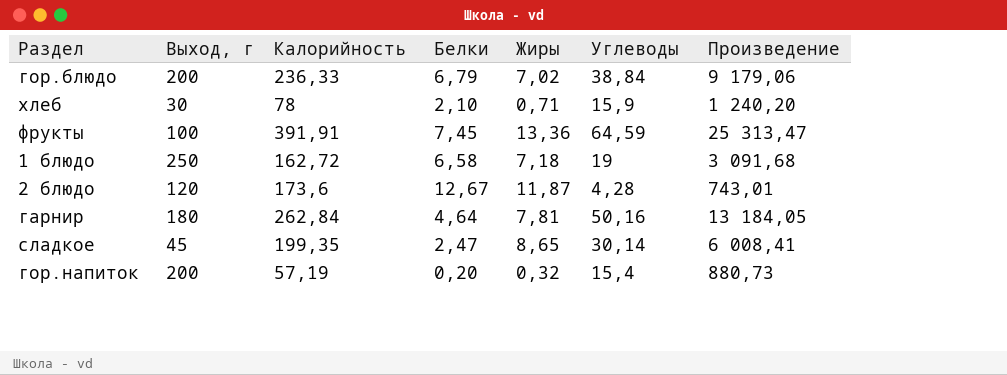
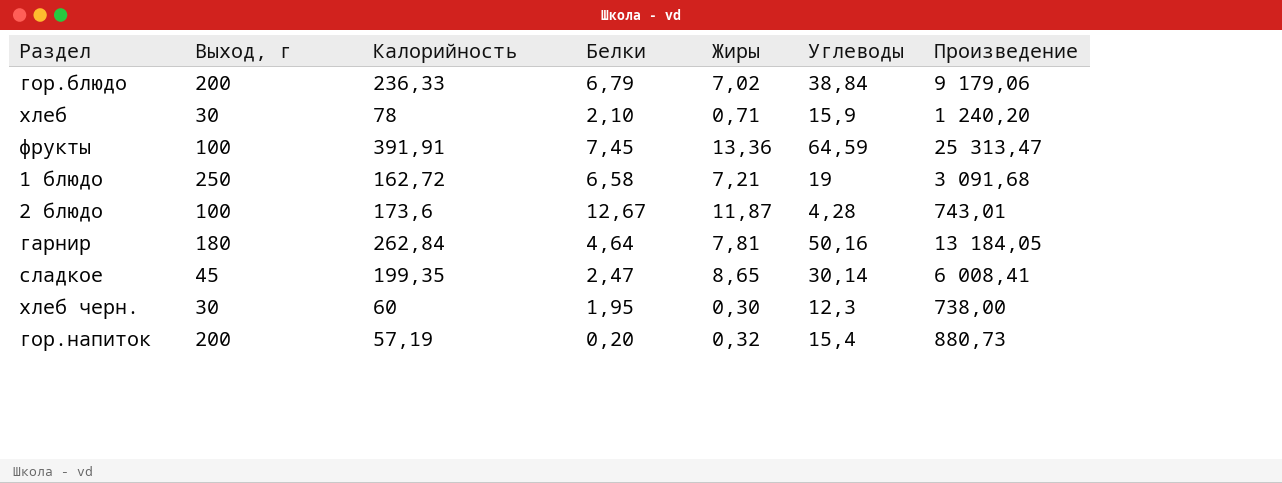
1 блюдо | Жиры: 7,18 -> 7,21
2 блюдо | Выход, г: 120 -> 100
row хлеб черн.: none -> 30 | 60 | 1,95 | 0,30 | 12,3 | 738,00

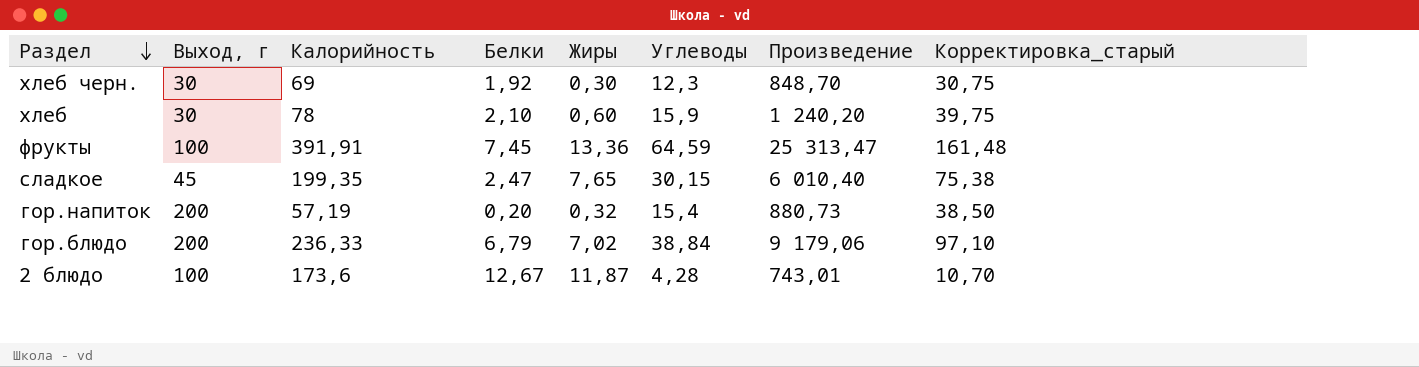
row order: none -> Раздел descending
column Корректировка_старый | formula: none -> [Углеводы] * 2,5
row 1 блюдо: 250 | 162,72 | 6,58 | 7,21 | 19 | 3 091,68 -> none
row гарнир: 180 | 262,84 | 4,64 | 7,81 | 50,16 | 13 184,05 -> none
хлеб черн. | Калорийность: 60 -> 69
хлеб черн. | Белки: 1,95 -> 1,92
хлеб черн. | Произведение: 738,00 -> 848,70
хлеб | Жиры: 0,71 -> 0,60
сладкое | Жиры: 8,65 -> 7,65
сладкое | Углеводы: 30,14 -> 30,15
сладкое | Произведение: 6 008,41 -> 6 010,40

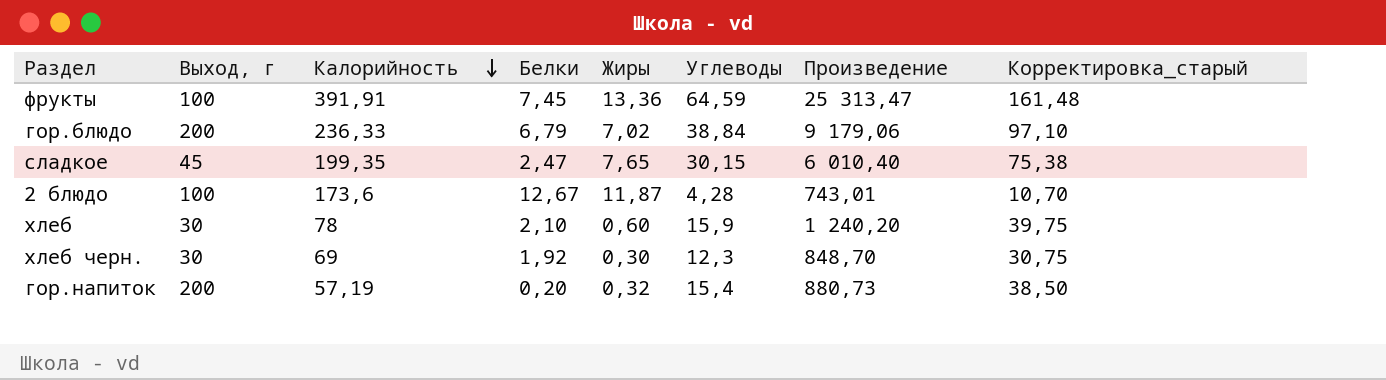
row order: Раздел descending -> Калорийность descending

